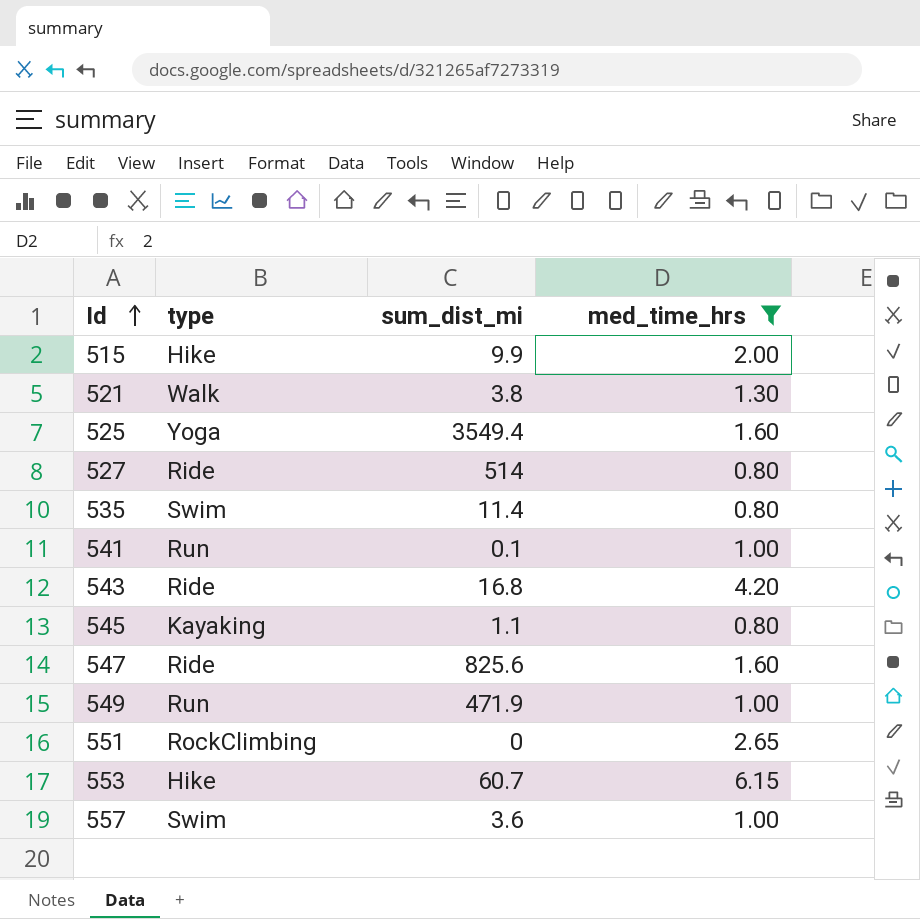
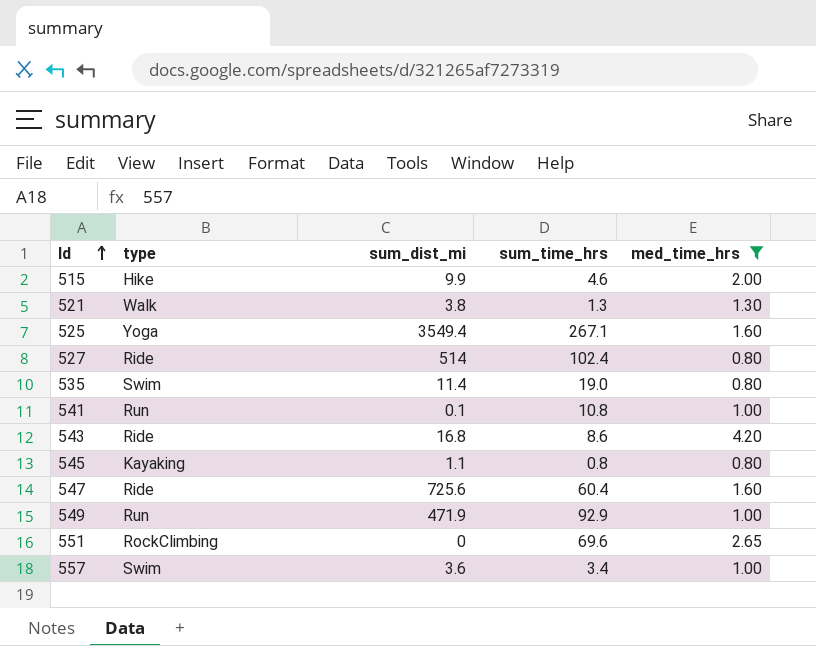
column sum_time_hrs | position: none -> 4
row 553: Hike | 60.7 | 6.15 -> none
547 | sum_dist_mi: 825.6 -> 725.6

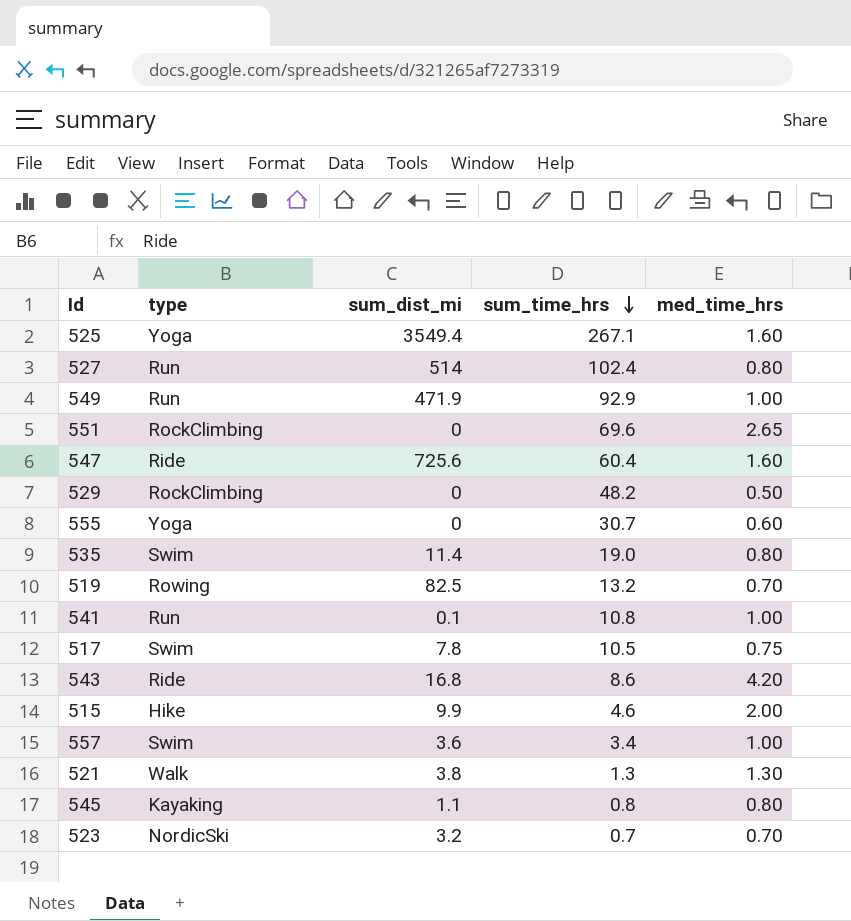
filter: med_time_hrs >= 0.80 -> none
row order: Id ascending -> sum_time_hrs descending
527 | type: Ride -> Run

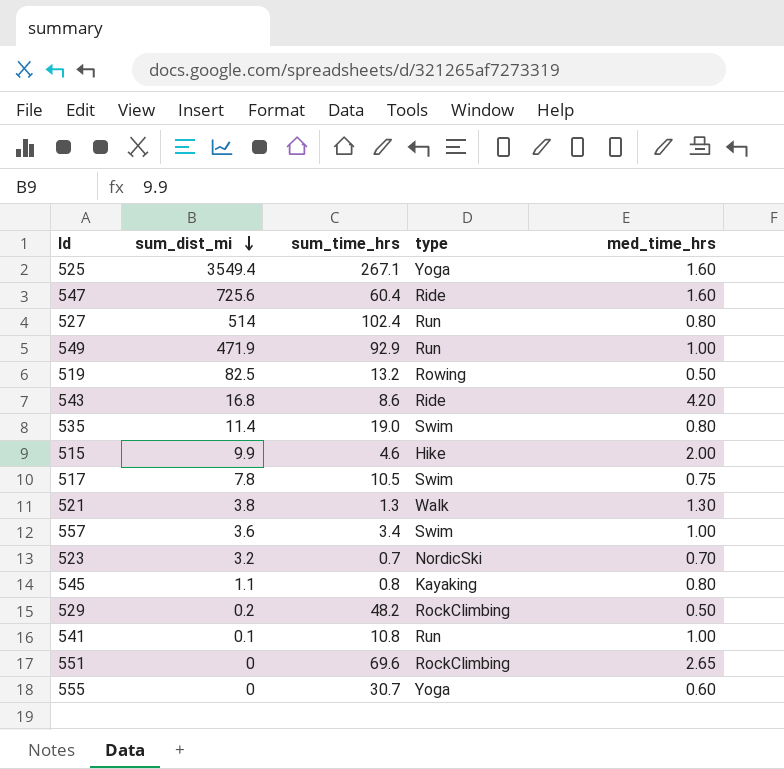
row order: sum_time_hrs descending -> sum_dist_mi descending
column type | position: 2 -> 4
519 | med_time_hrs: 0.70 -> 0.50
529 | sum_dist_mi: 0 -> 0.2

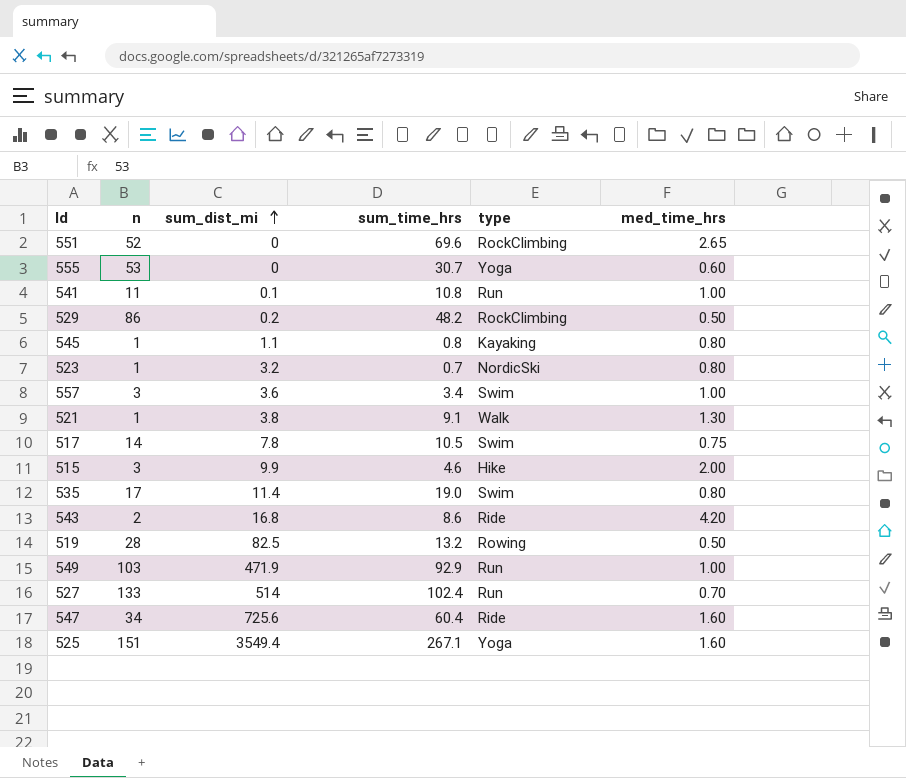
row order: sum_dist_mi descending -> sum_dist_mi ascending
column n | position: none -> 2
523 | med_time_hrs: 0.70 -> 0.80
521 | sum_time_hrs: 1.3 -> 9.1
527 | med_time_hrs: 0.80 -> 0.70

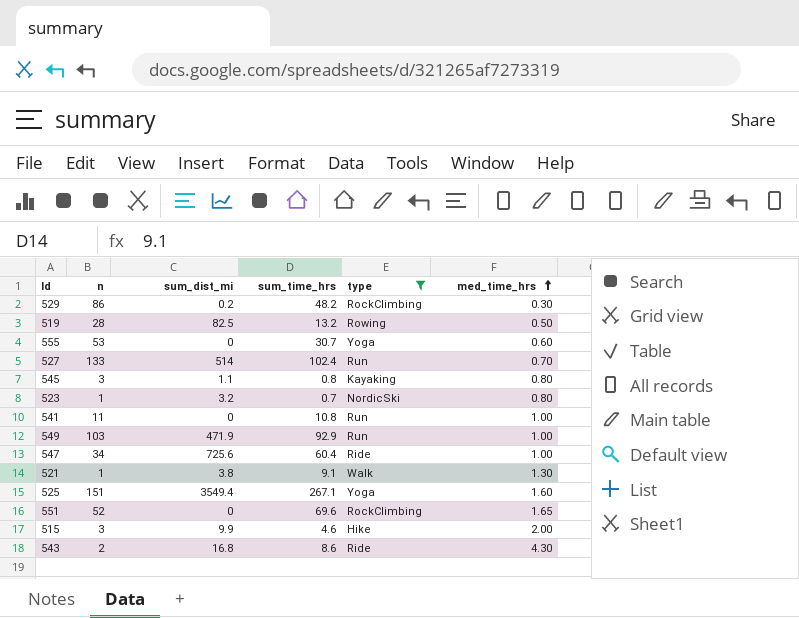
filter: none -> type != Swim
row order: sum_dist_mi ascending -> med_time_hrs ascending
529 | med_time_hrs: 0.50 -> 0.30
545 | n: 1 -> 3
541 | sum_dist_mi: 0.1 -> 0
547 | med_time_hrs: 1.60 -> 1.00
551 | med_time_hrs: 2.65 -> 1.65
543 | med_time_hrs: 4.20 -> 4.30

